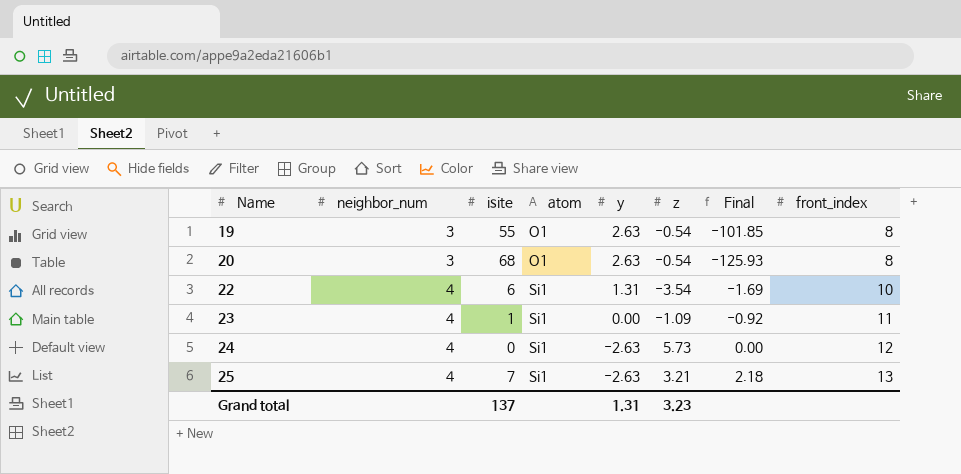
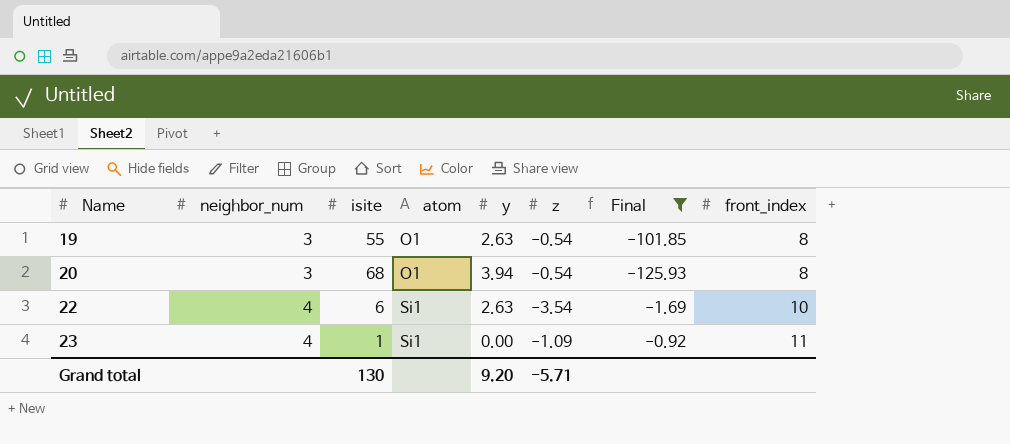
filter: none -> Final <= -0.92
20 | y: 2.63 -> 3.94
22 | y: 1.31 -> 2.63
Grand total | isite: 137 -> 130
Grand total | y: 1.31 -> 9.20
Grand total | z: 3.23 -> -5.71

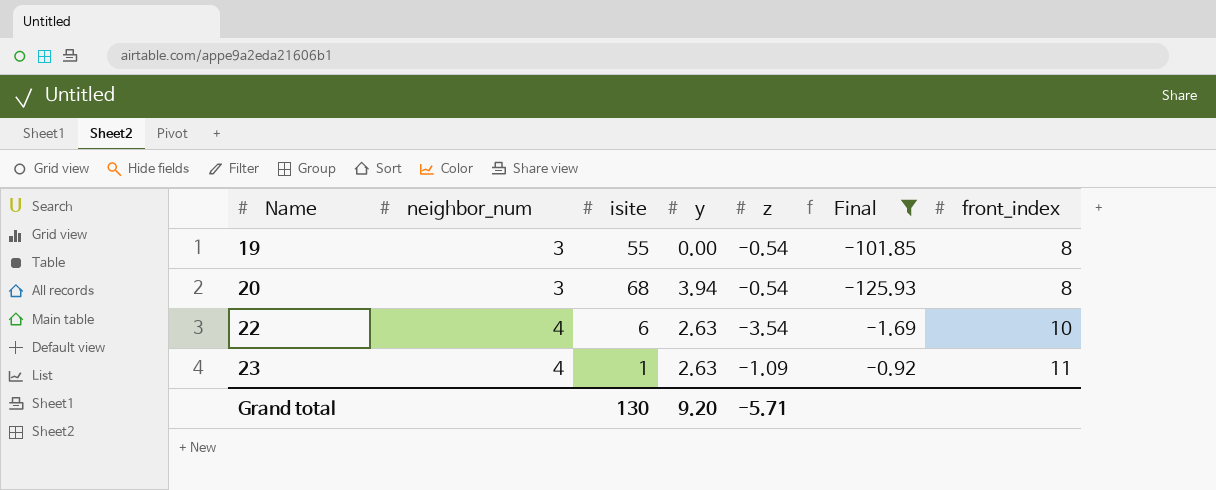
column atom | position: 4 -> none
19 | y: 2.63 -> 0.00
23 | y: 0.00 -> 2.63

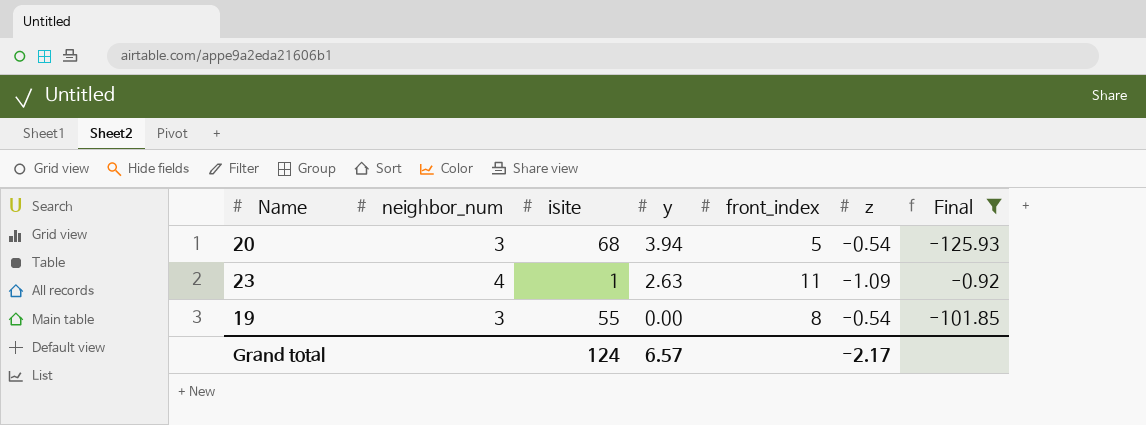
row order: Name ascending -> y descending
column front_index | position: 7 -> 5
row 22: 4 | 6 | 2.63 | -3.54 | -1.69 | 10 -> none
20 | front_index: 8 -> 5
Grand total | isite: 130 -> 124
Grand total | y: 9.20 -> 6.57
Grand total | z: -5.71 -> -2.17

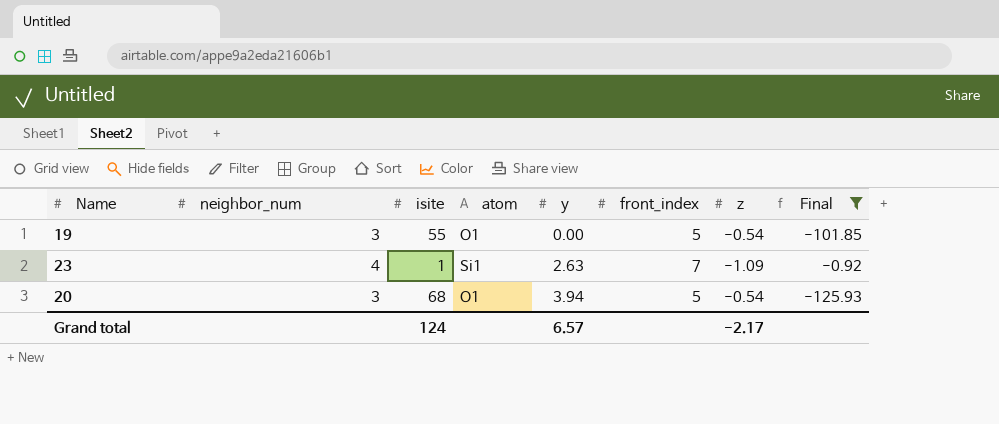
row order: y descending -> y ascending
column atom | position: none -> 4
19 | front_index: 8 -> 5
23 | front_index: 11 -> 7

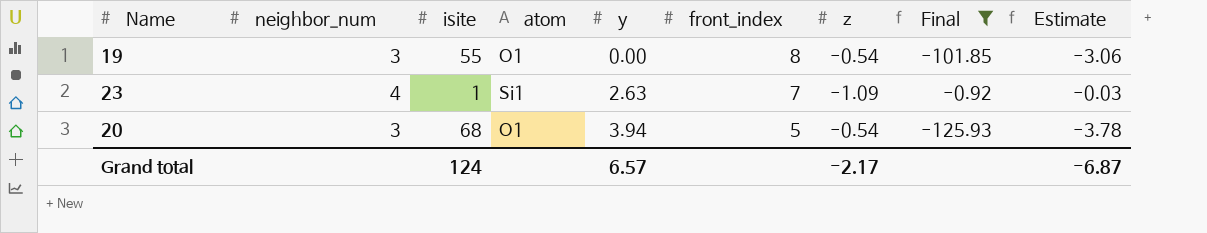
column Estimate | formula: none -> [Final] * 0.03
19 | front_index: 5 -> 8

